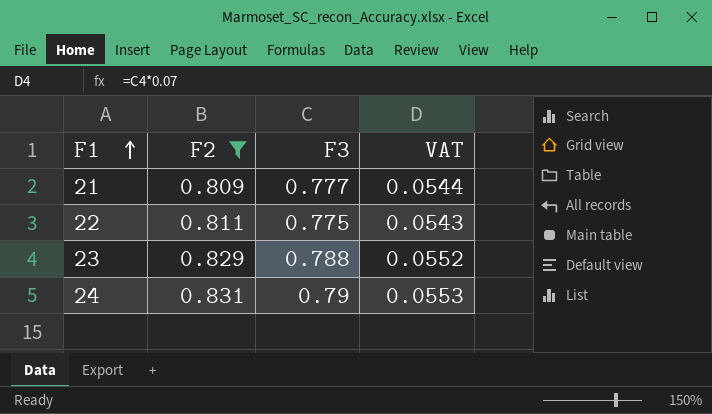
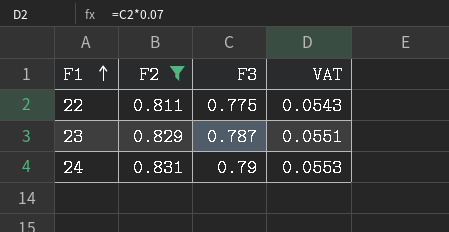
row 21: 0.809 | 0.777 | 0.0544 -> none
23 | F3: 0.788 -> 0.787
23 | VAT: 0.0552 -> 0.0551

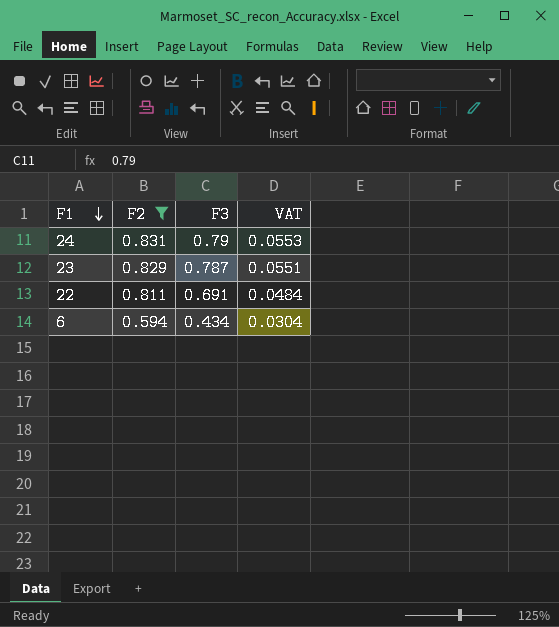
row order: F1 ascending -> F1 descending
22 | F3: 0.775 -> 0.691
22 | VAT: 0.0543 -> 0.0484
row 6: none -> 0.594 | 0.434 | 0.0304

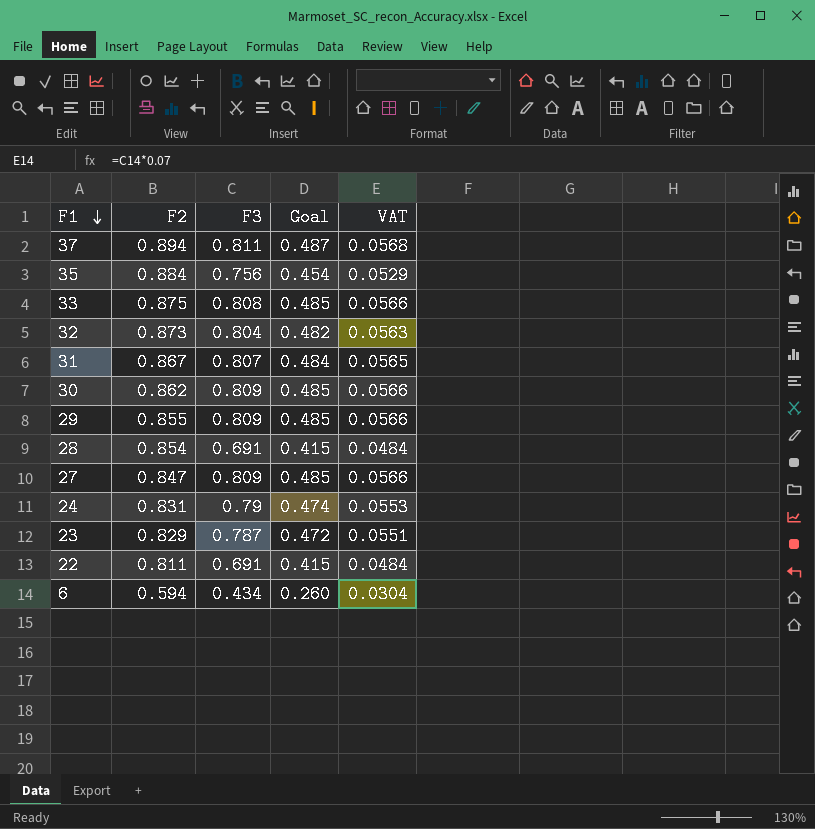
filter: F2 <= 0.831 -> none
column Goal | formula: none -> [F3] * 0.6

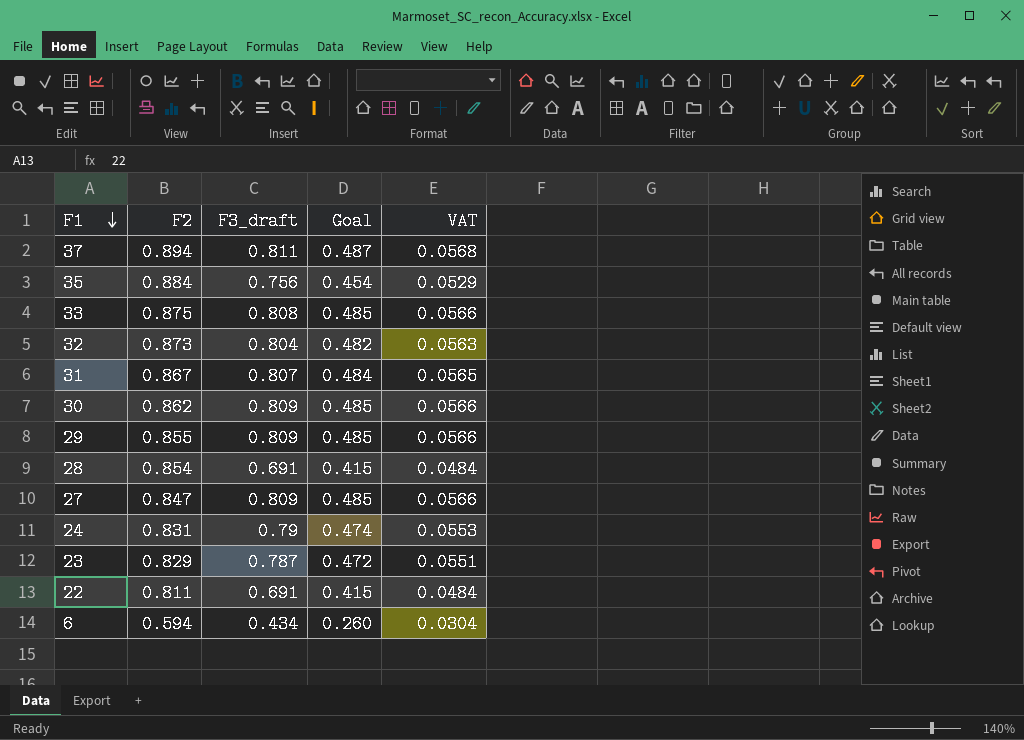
column name: F3 -> F3_draft

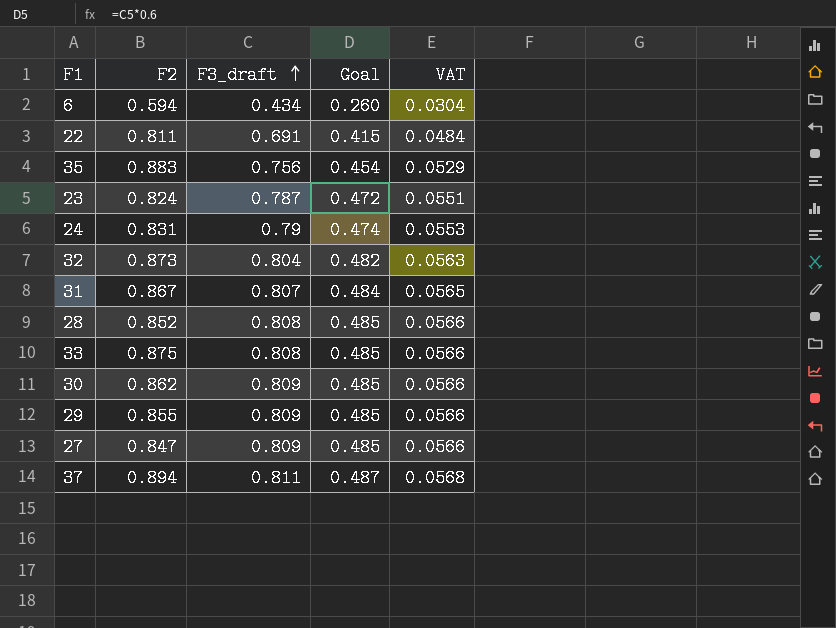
row order: F1 descending -> F3_draft ascending
35 | F2: 0.884 -> 0.883
23 | F2: 0.829 -> 0.824
28 | F2: 0.854 -> 0.852
28 | F3_draft: 0.691 -> 0.808
28 | Goal: 0.415 -> 0.485
28 | VAT: 0.0484 -> 0.0566

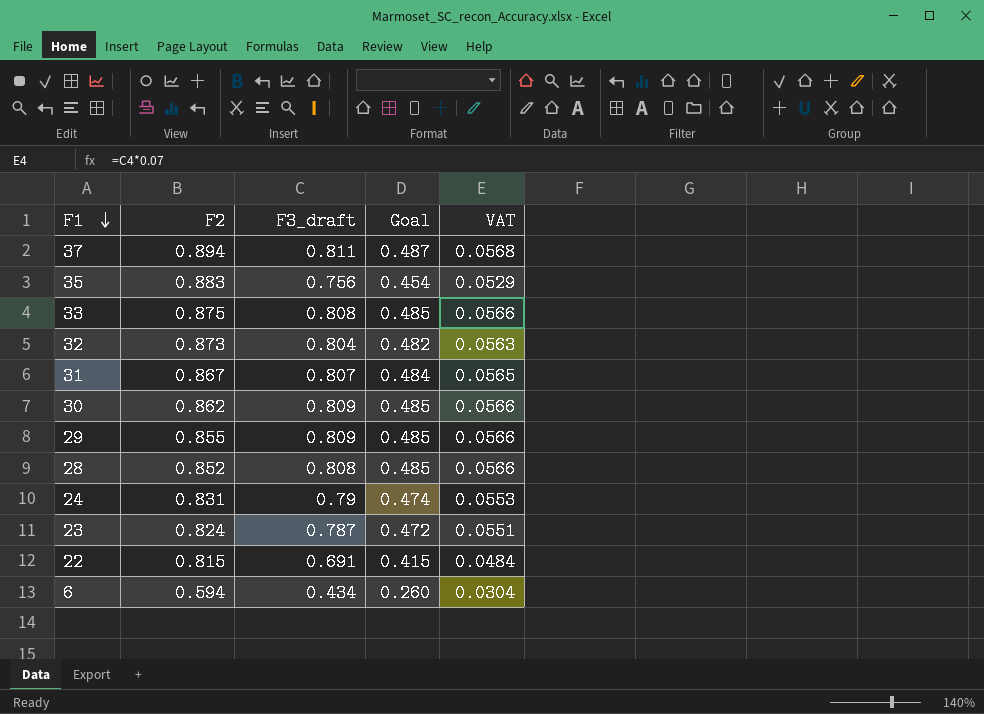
row order: F3_draft ascending -> F1 descending
row 27: 0.847 | 0.809 | 0.485 | 0.0566 -> none
22 | F2: 0.811 -> 0.815

